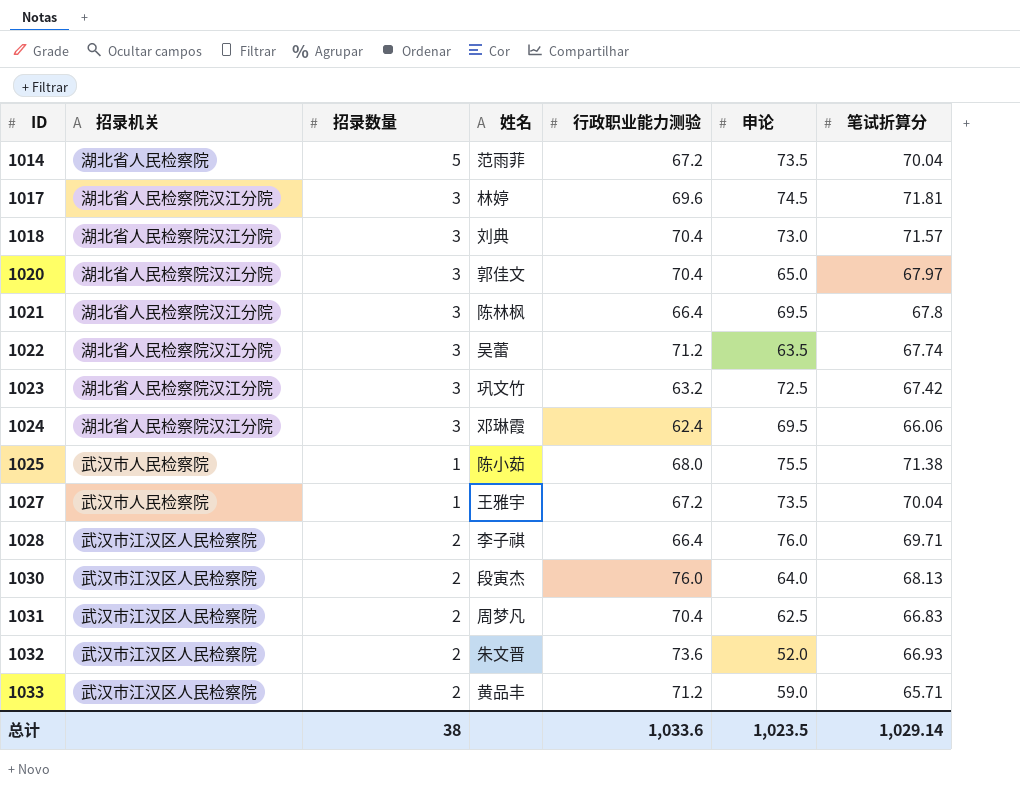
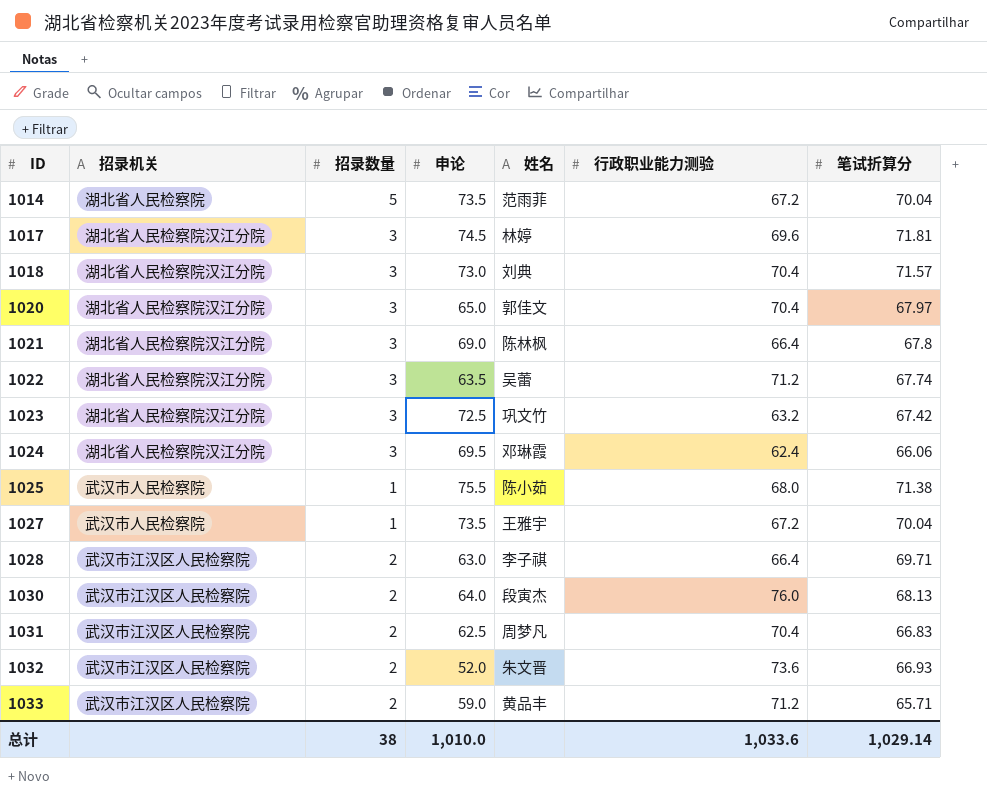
column 申论 | position: 6 -> 4
1021 | 申论: 69.5 -> 69.0
1028 | 申论: 76.0 -> 63.0
总计 | 申论: 1,023.5 -> 1,010.0

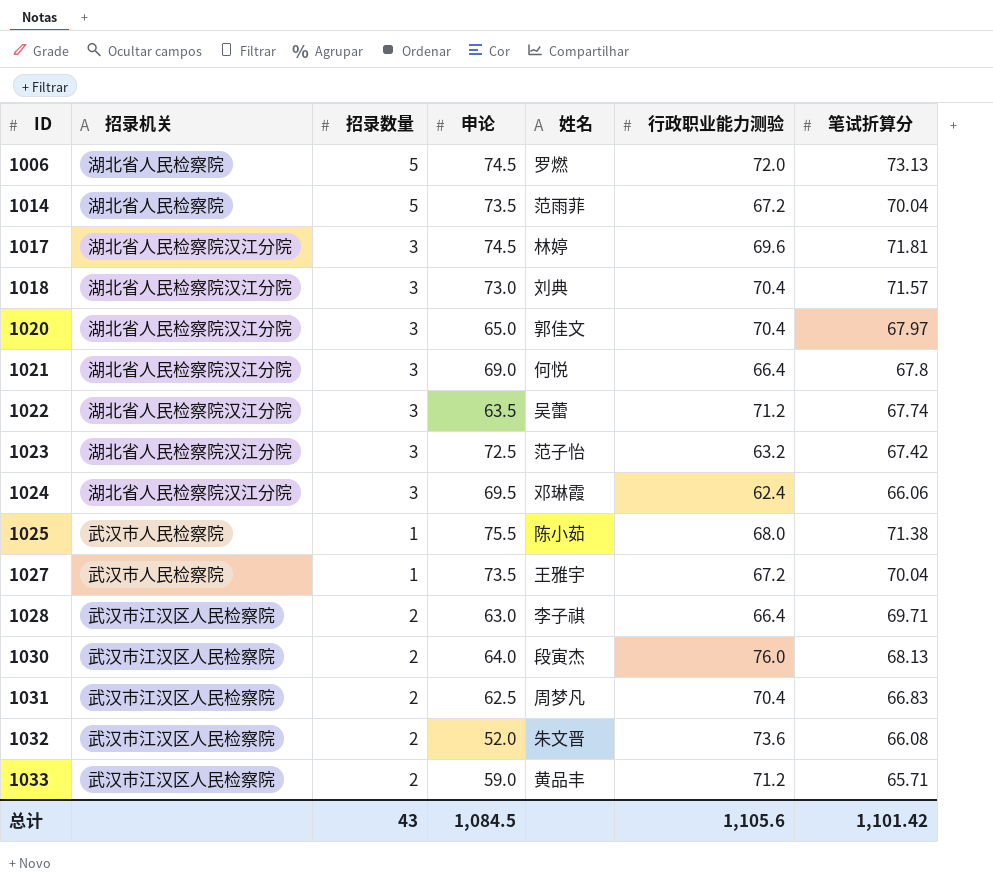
row 1006: none -> 湖北省人民检察院 | 5 | 74.5 | 罗燃 | 72.0 | 73.13
1021 | 姓名: 陈林枫 -> 何悦
1023 | 姓名: 巩文竹 -> 范子怡
1032 | 笔试折算分: 66.93 -> 66.08
总计 | 招录数量: 38 -> 43
总计 | 申论: 1,010.0 -> 1,084.5
总计 | 行政职业能力测验: 1,033.6 -> 1,105.6
总计 | 笔试折算分: 1,029.14 -> 1,101.42

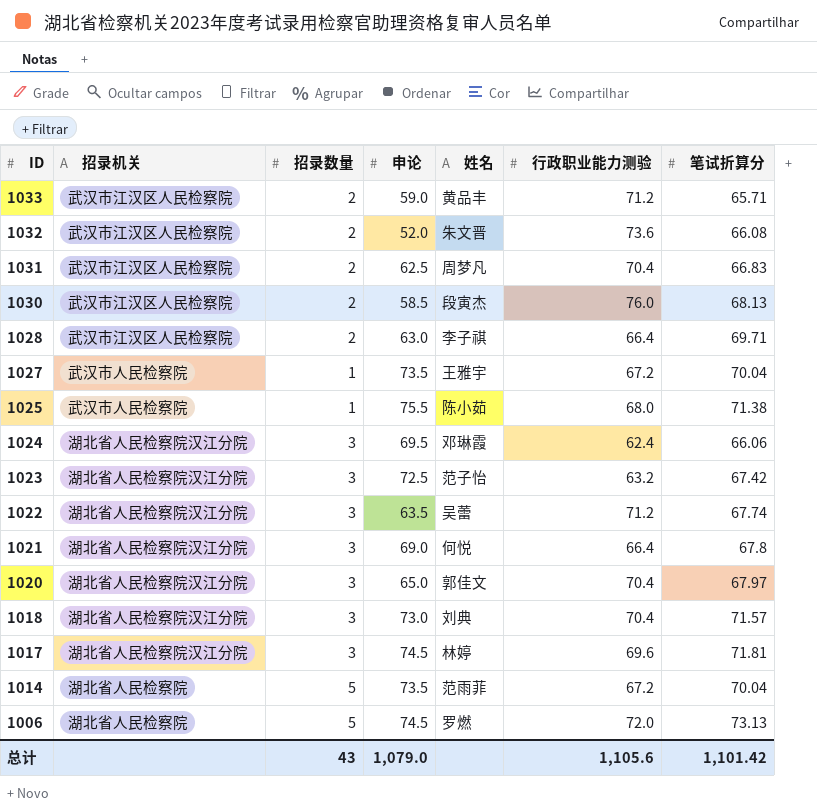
row order: ID ascending -> ID descending
1030 | 申论: 64.0 -> 58.5
总计 | 申论: 1,084.5 -> 1,079.0

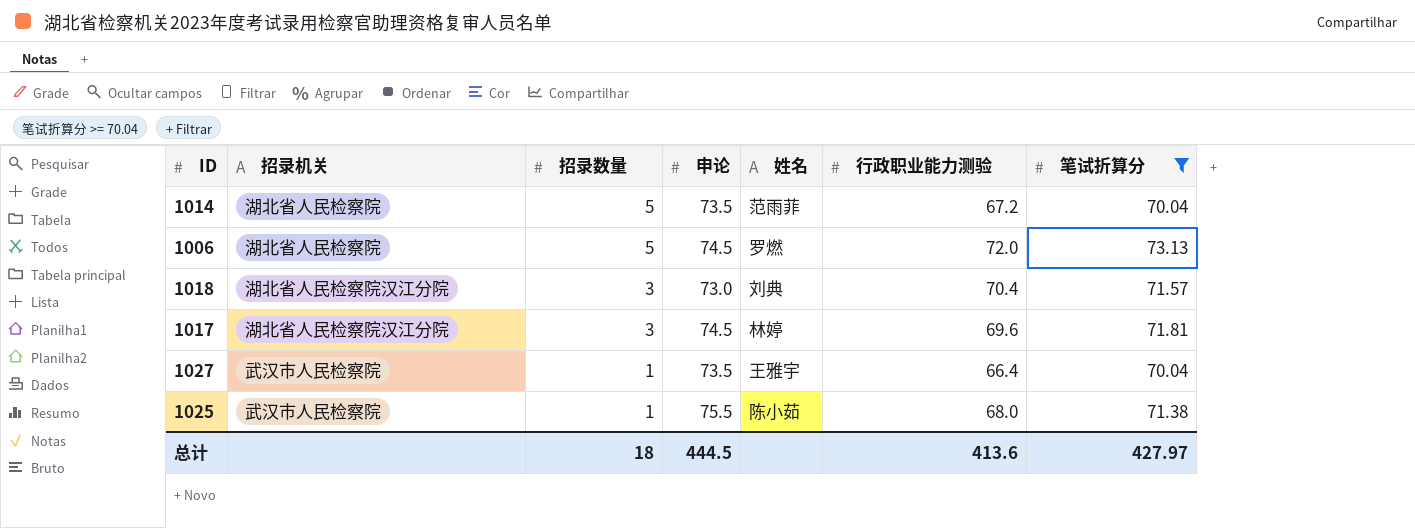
filter: none -> 笔试折算分 >= 70.04
row order: ID descending -> 招录数量 descending
1027 | 行政职业能力测验: 67.2 -> 66.4
总计 | 招录数量: 43 -> 18
总计 | 申论: 1,079.0 -> 444.5
总计 | 行政职业能力测验: 1,105.6 -> 413.6
总计 | 笔试折算分: 1,101.42 -> 427.97

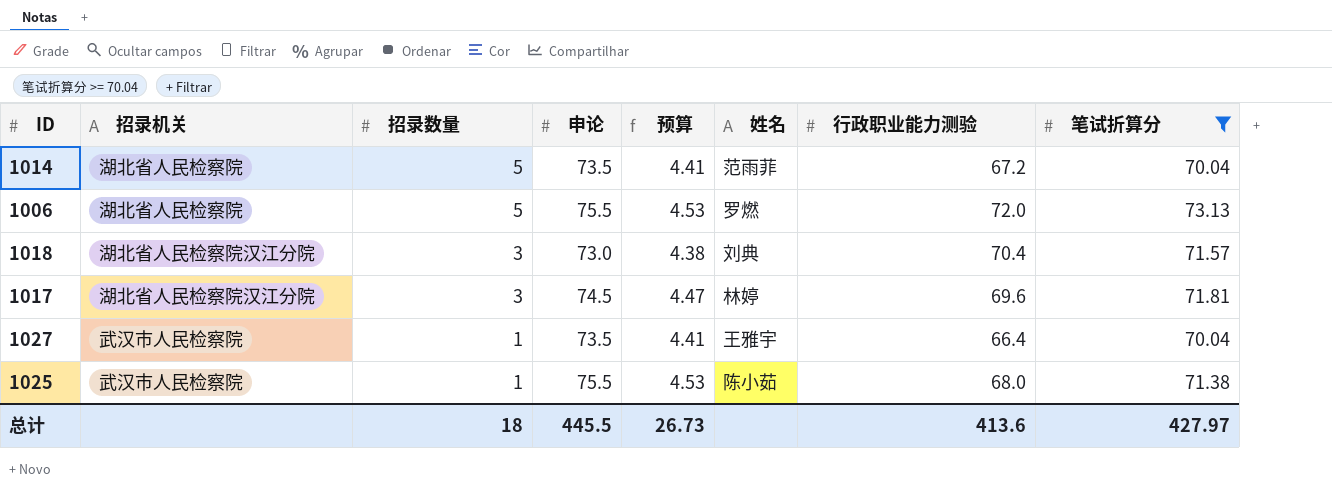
column 预算 | formula: none -> [申论] * 0.06
1006 | 申论: 74.5 -> 75.5
总计 | 申论: 444.5 -> 445.5

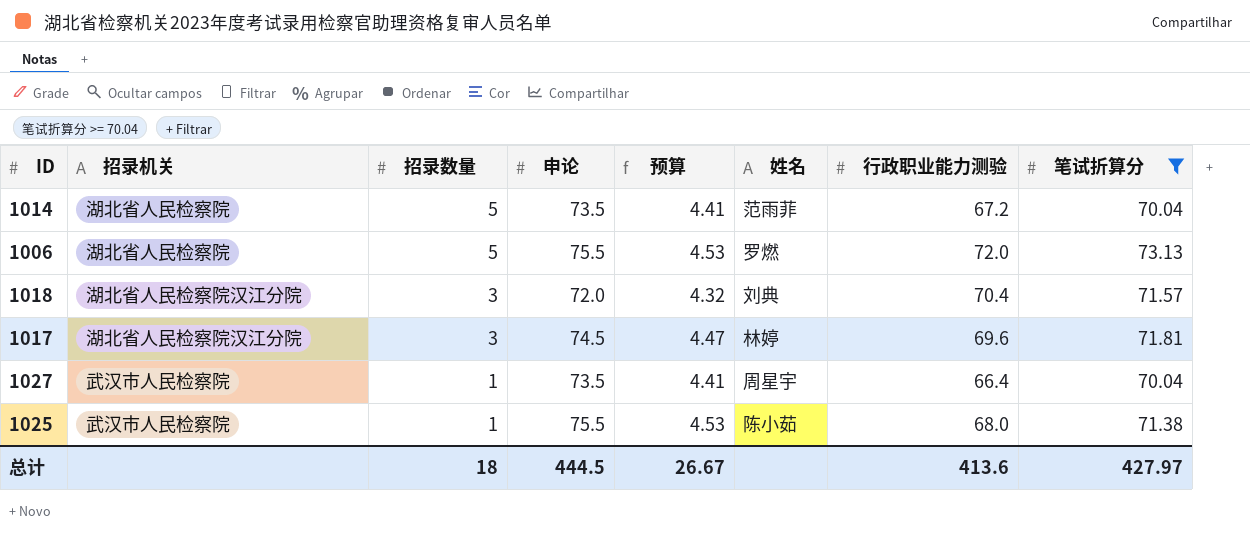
1018 | 申论: 73.0 -> 72.0
1018 | 预算: 4.38 -> 4.32
1027 | 姓名: 王雅宇 -> 周星宇
总计 | 申论: 445.5 -> 444.5
总计 | 预算: 26.73 -> 26.67

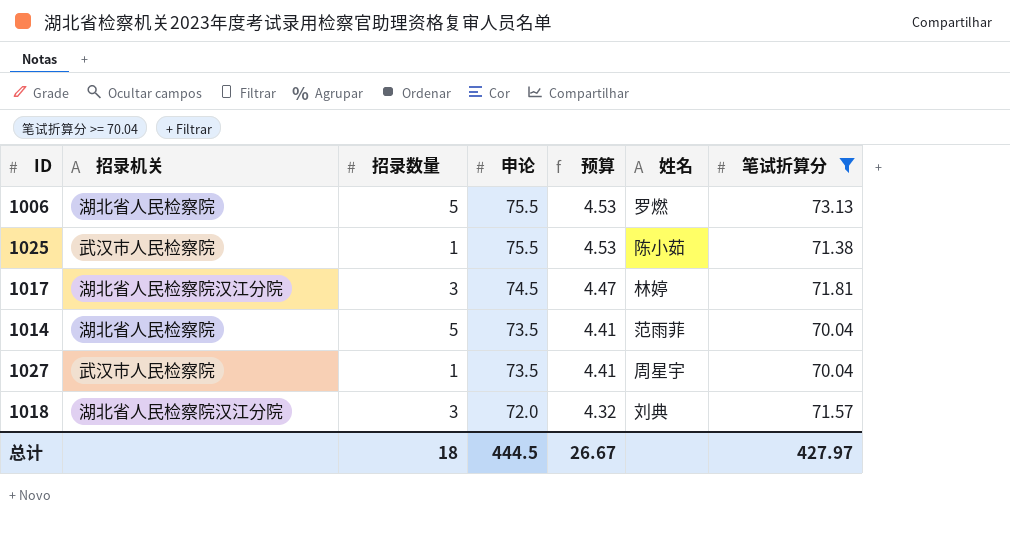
row order: 招录数量 descending -> 申论 descending
column 行政职业能力测验 | position: 7 -> none

